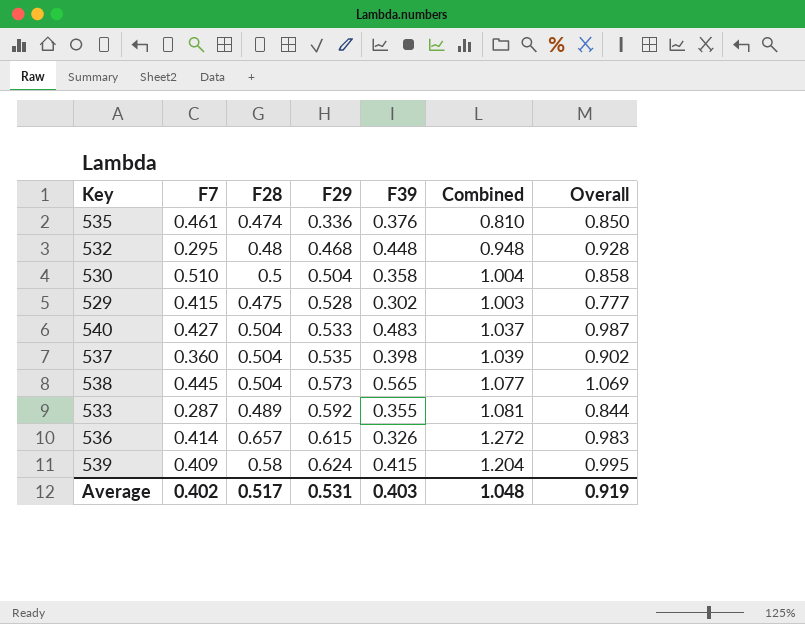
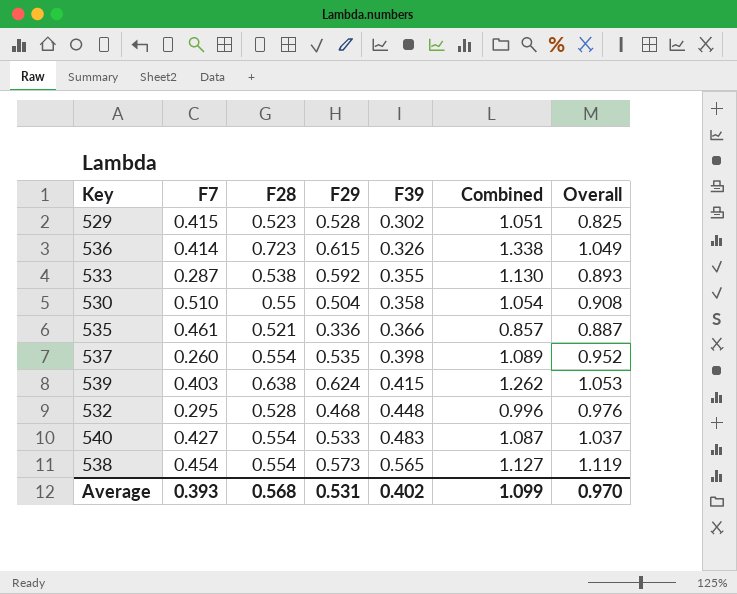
row order: F29 ascending -> F39 ascending
529 | F28: 0.475 -> 0.523
529 | Combined: 1.003 -> 1.051
529 | Overall: 0.777 -> 0.825
536 | F28: 0.657 -> 0.723
536 | Combined: 1.272 -> 1.338
536 | Overall: 0.983 -> 1.049
533 | F28: 0.489 -> 0.538
533 | Combined: 1.081 -> 1.130
533 | Overall: 0.844 -> 0.893
530 | F28: 0.5 -> 0.55
530 | Combined: 1.004 -> 1.054
530 | Overall: 0.858 -> 0.908
535 | F28: 0.474 -> 0.521
535 | F39: 0.376 -> 0.366
535 | Combined: 0.810 -> 0.857
535 | Overall: 0.850 -> 0.887
537 | F7: 0.360 -> 0.260
537 | F28: 0.504 -> 0.554
537 | Combined: 1.039 -> 1.089
537 | Overall: 0.902 -> 0.952
539 | F7: 0.409 -> 0.403
539 | F28: 0.58 -> 0.638
539 | Combined: 1.204 -> 1.262
539 | Overall: 0.995 -> 1.053
532 | F28: 0.48 -> 0.528
532 | Combined: 0.948 -> 0.996
532 | Overall: 0.928 -> 0.976
540 | F28: 0.504 -> 0.554
540 | Combined: 1.037 -> 1.087
540 | Overall: 0.987 -> 1.037
538 | F7: 0.445 -> 0.454
538 | F28: 0.504 -> 0.554
538 | Combined: 1.077 -> 1.127
538 | Overall: 1.069 -> 1.119
Average | F7: 0.402 -> 0.393
Average | F28: 0.517 -> 0.568
Average | F39: 0.403 -> 0.402
Average | Combined: 1.048 -> 1.099
Average | Overall: 0.919 -> 0.970

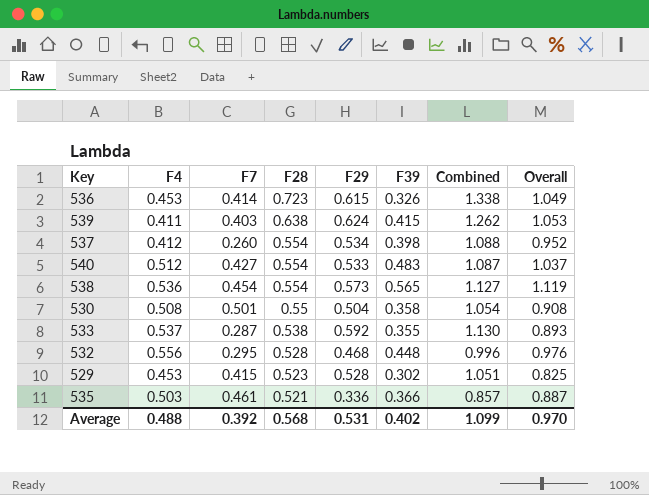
row order: F39 ascending -> F28 descending
column F4 | position: none -> 2
537 | F29: 0.535 -> 0.534
537 | Combined: 1.089 -> 1.088
530 | F7: 0.510 -> 0.501
Average | F7: 0.393 -> 0.392

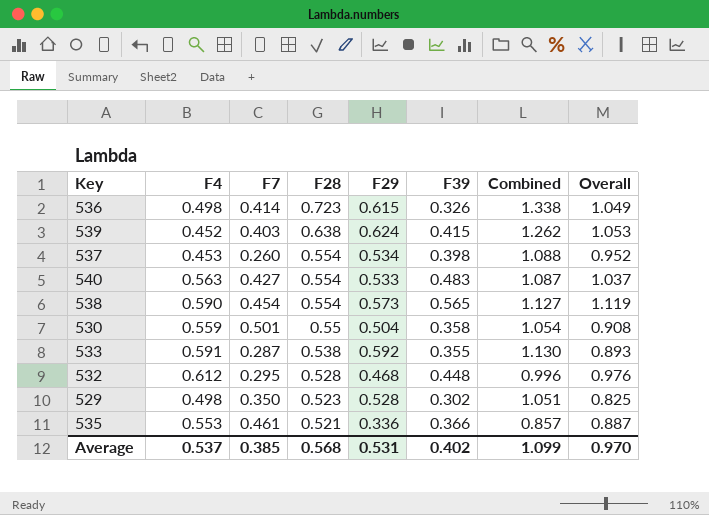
536 | F4: 0.453 -> 0.498
539 | F4: 0.411 -> 0.452
537 | F4: 0.412 -> 0.453
540 | F4: 0.512 -> 0.563
538 | F4: 0.536 -> 0.590
530 | F4: 0.508 -> 0.559
533 | F4: 0.537 -> 0.591
532 | F4: 0.556 -> 0.612
529 | F4: 0.453 -> 0.498
529 | F7: 0.415 -> 0.350
535 | F4: 0.503 -> 0.553
Average | F4: 0.488 -> 0.537
Average | F7: 0.392 -> 0.385

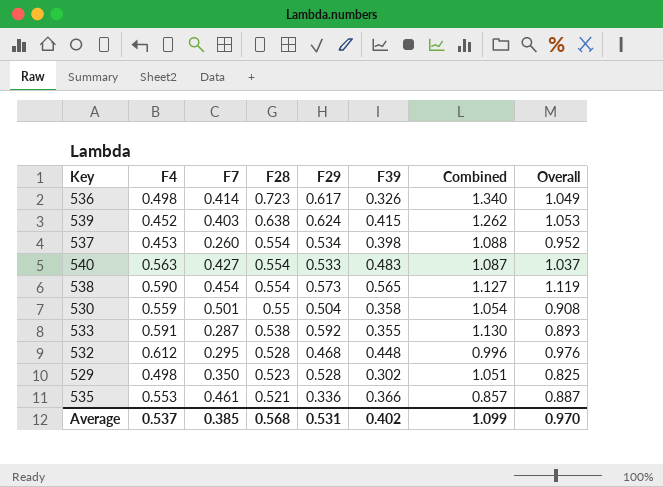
536 | F29: 0.615 -> 0.617
536 | Combined: 1.338 -> 1.340

